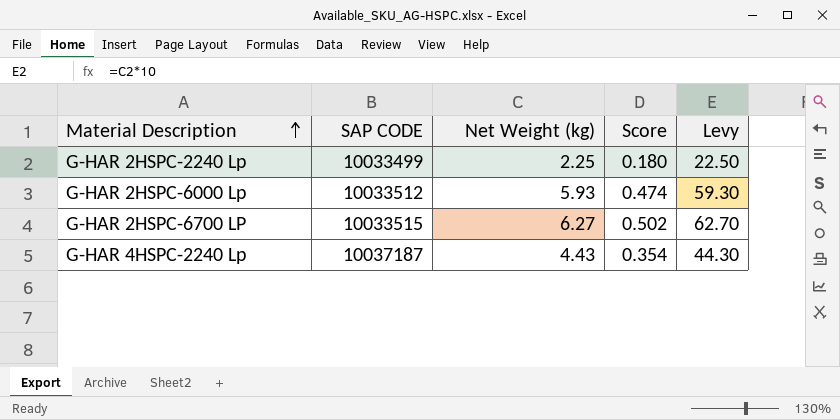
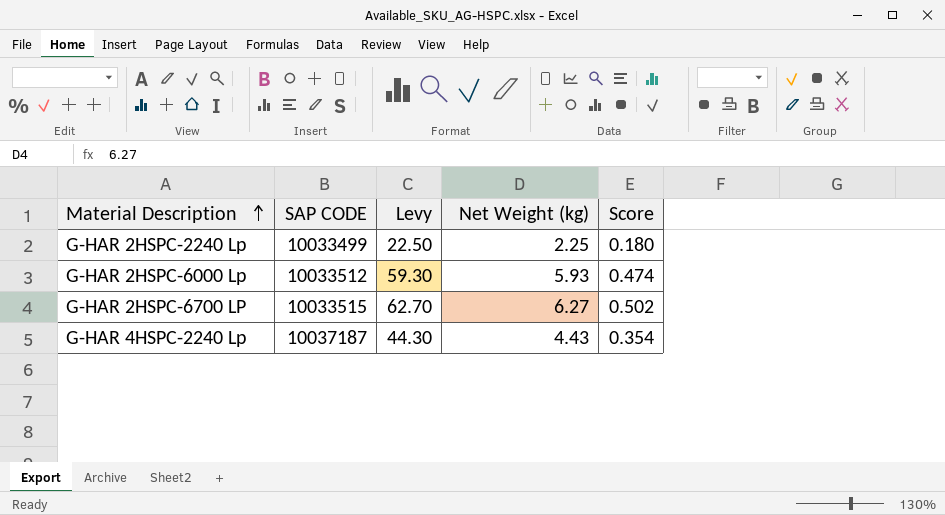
column Levy | position: 5 -> 3

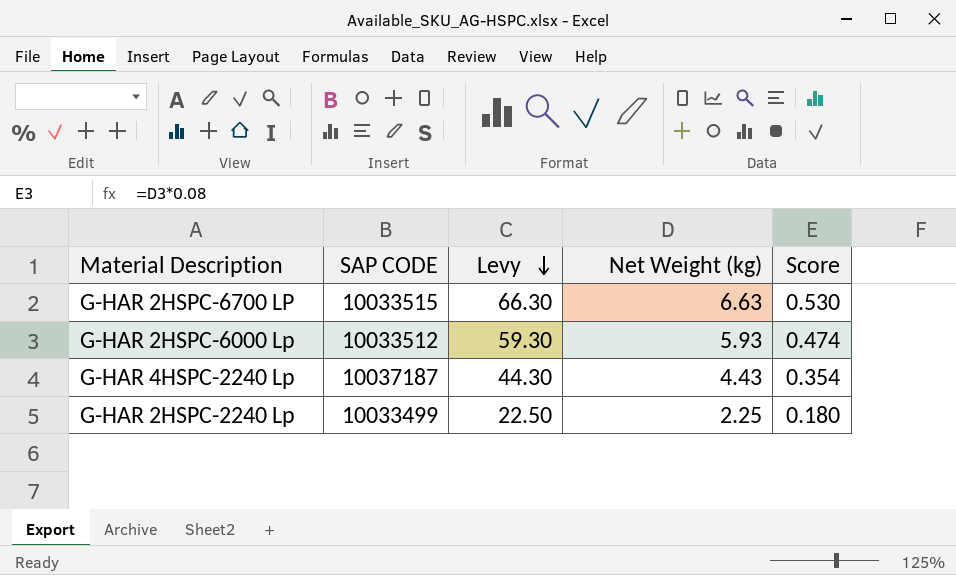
row order: Material Description ascending -> Levy descending
G-HAR 2HSPC-6700 LP | Levy: 62.70 -> 66.30
G-HAR 2HSPC-6700 LP | Net Weight (kg): 6.27 -> 6.63
G-HAR 2HSPC-6700 LP | Score: 0.502 -> 0.530

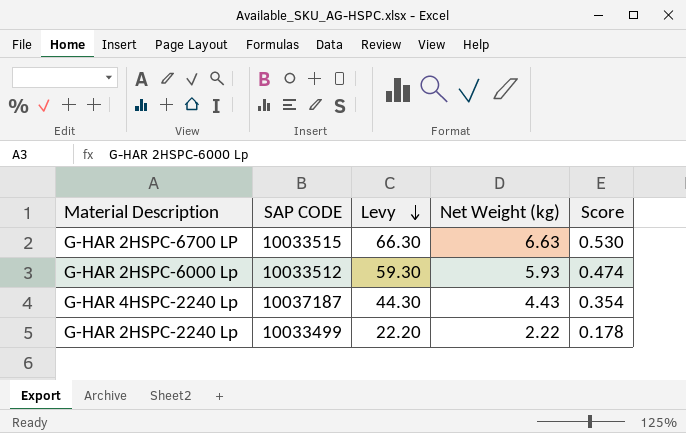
G-HAR 2HSPC-2240 Lp | Levy: 22.50 -> 22.20
G-HAR 2HSPC-2240 Lp | Net Weight (kg): 2.25 -> 2.22
G-HAR 2HSPC-2240 Lp | Score: 0.180 -> 0.178

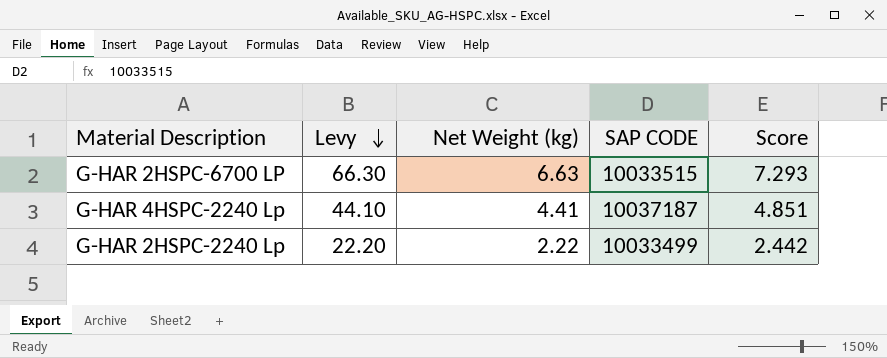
column SAP CODE | position: 2 -> 4
column Score | formula: [Net Weight (kg)] * 0.08 -> [Net Weight (kg)] * 1.1
row G-HAR 2HSPC-6000 Lp: 10033512 | 59.30 | 5.93 | 0.474 -> none
G-HAR 4HSPC-2240 Lp | Levy: 44.30 -> 44.10
G-HAR 4HSPC-2240 Lp | Net Weight (kg): 4.43 -> 4.41

